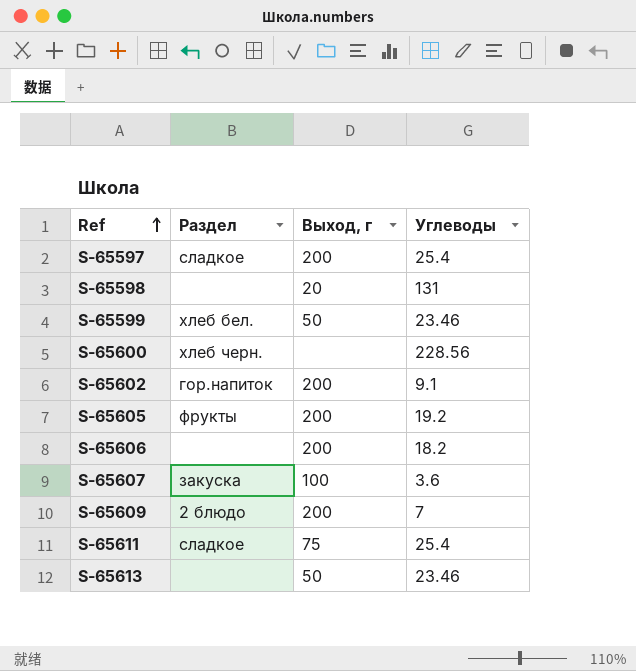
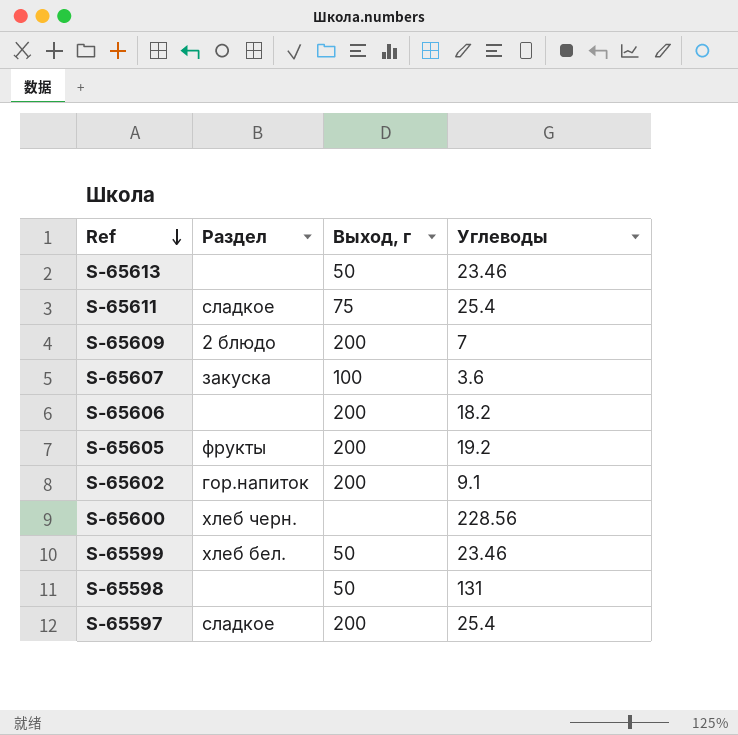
row order: Ref ascending -> Ref descending
S-65598 | Выход, г: 20 -> 50

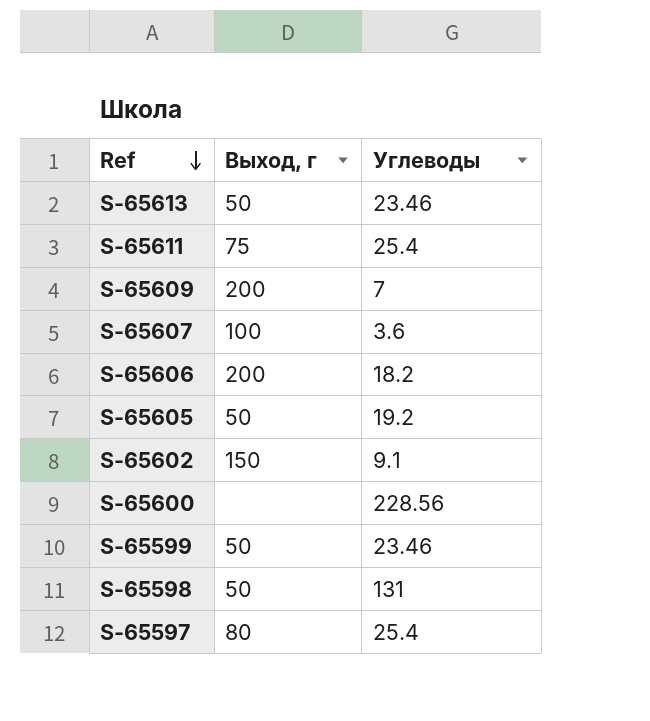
column Раздел | position: 2 -> none
S-65605 | Выход, г: 200 -> 50
S-65602 | Выход, г: 200 -> 150
S-65597 | Выход, г: 200 -> 80

